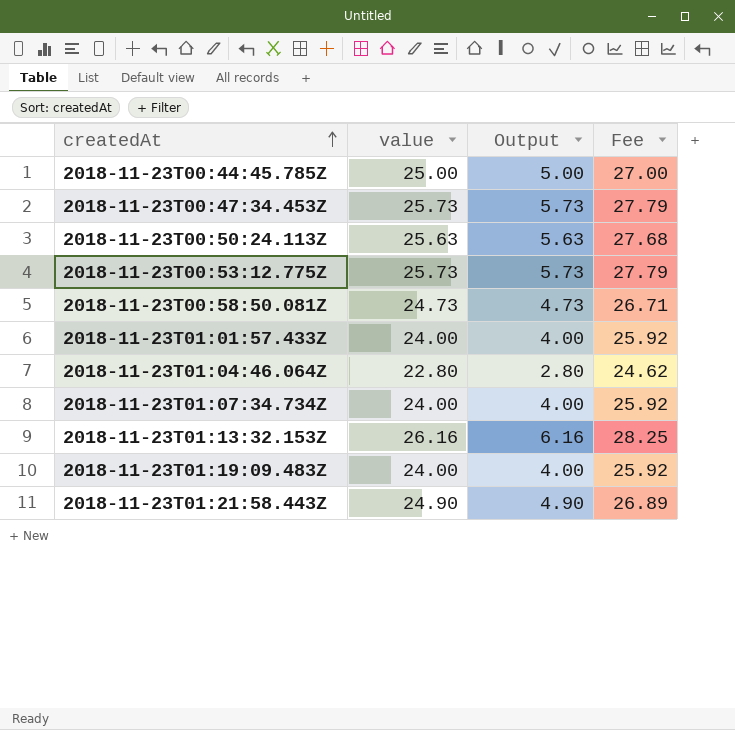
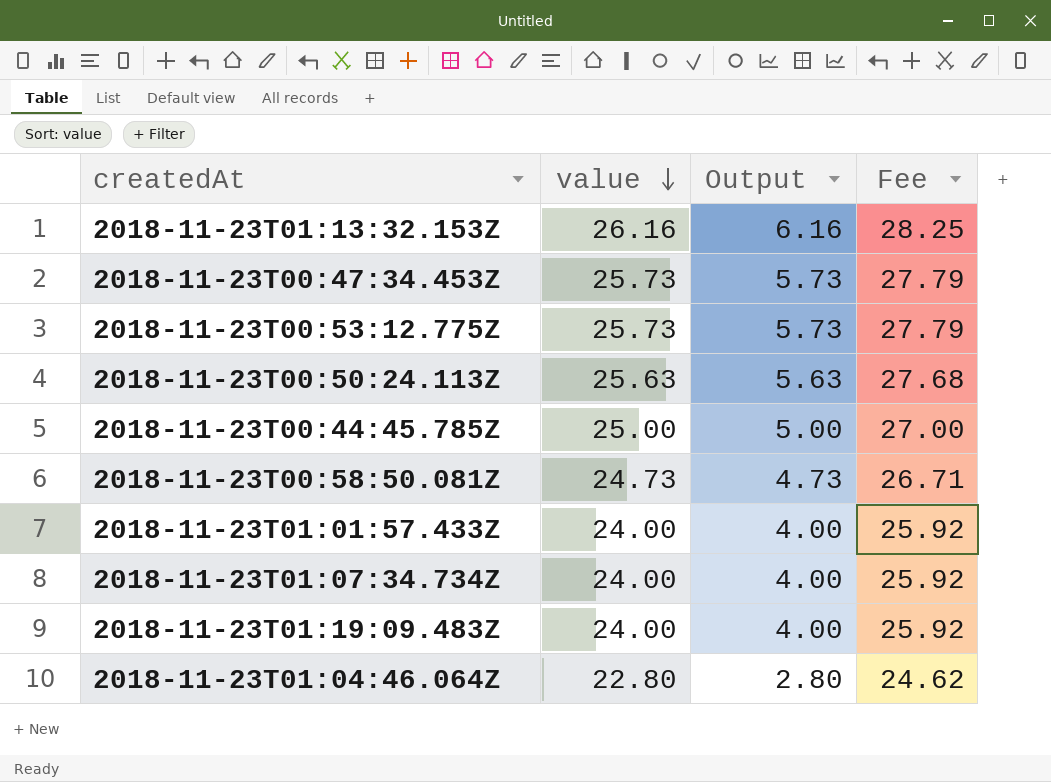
row order: createdAt ascending -> value descending
row 2018-11-23T01:21:58.443Z: 24.90 | 4.90 | 26.89 -> none

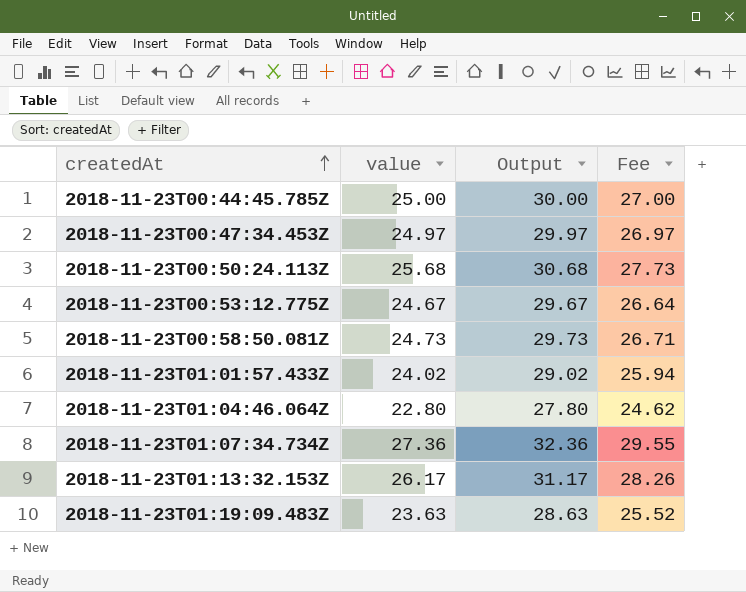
row order: value descending -> createdAt ascending
column Output | formula: [value] - 20 -> [value] + 5
2018-11-23T00:47:34.453Z | value: 25.73 -> 24.97
2018-11-23T00:47:34.453Z | Fee: 27.79 -> 26.97
2018-11-23T00:50:24.113Z | value: 25.63 -> 25.68
2018-11-23T00:50:24.113Z | Fee: 27.68 -> 27.73
2018-11-23T00:53:12.775Z | value: 25.73 -> 24.67
2018-11-23T00:53:12.775Z | Fee: 27.79 -> 26.64
2018-11-23T01:01:57.433Z | value: 24.00 -> 24.02
2018-11-23T01:01:57.433Z | Fee: 25.92 -> 25.94
2018-11-23T01:07:34.734Z | value: 24.00 -> 27.36
2018-11-23T01:07:34.734Z | Fee: 25.92 -> 29.55
2018-11-23T01:13:32.153Z | value: 26.16 -> 26.17
2018-11-23T01:13:32.153Z | Fee: 28.25 -> 28.26
2018-11-23T01:19:09.483Z | value: 24.00 -> 23.63
2018-11-23T01:19:09.483Z | Fee: 25.92 -> 25.52

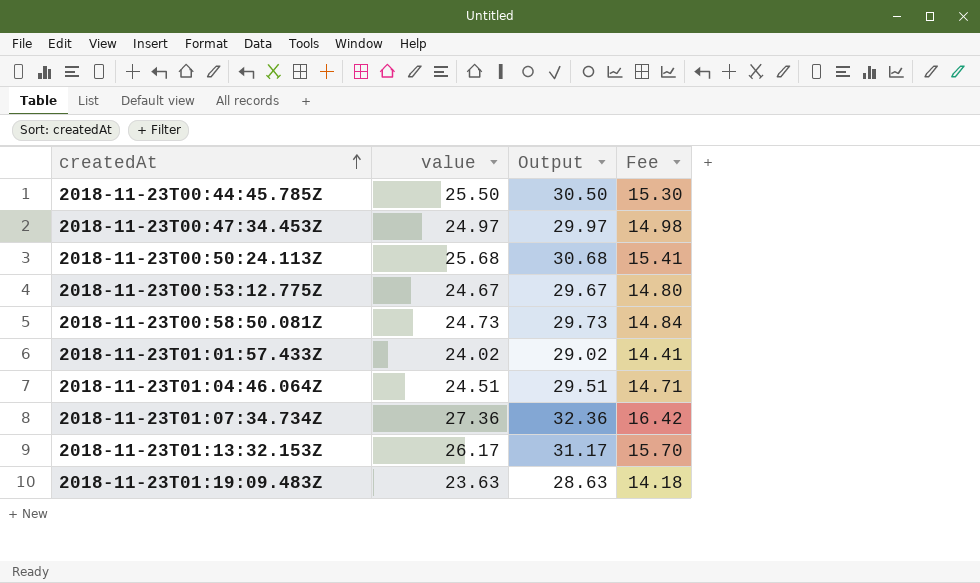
column Fee | formula: [value] * 1.08 -> [value] * 0.6
2018-11-23T00:44:45.785Z | value: 25.00 -> 25.50
2018-11-23T00:44:45.785Z | Output: 30.00 -> 30.50
2018-11-23T01:04:46.064Z | value: 22.80 -> 24.51
2018-11-23T01:04:46.064Z | Output: 27.80 -> 29.51

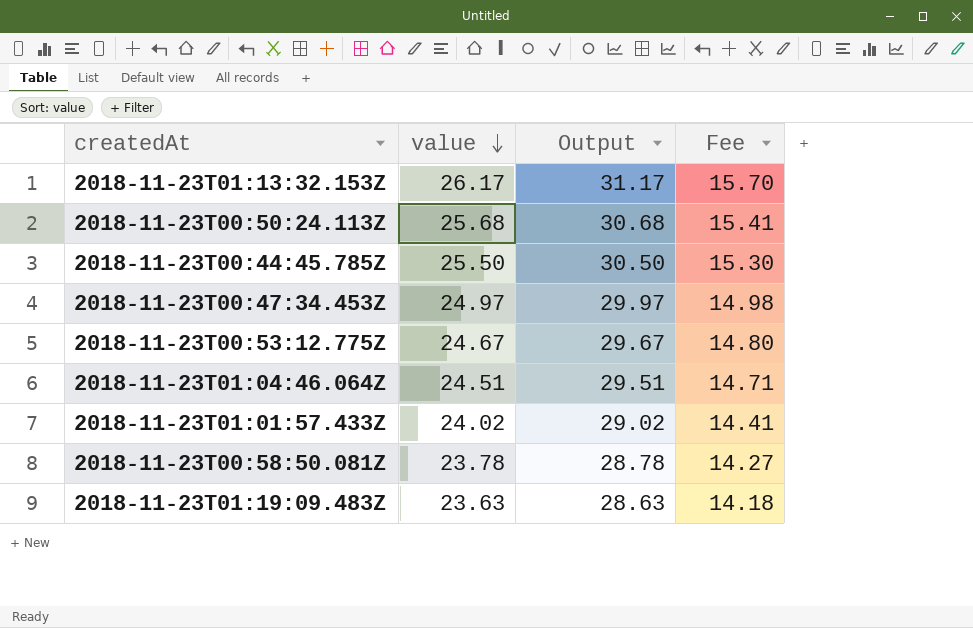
row order: createdAt ascending -> value descending
row 2018-11-23T01:07:34.734Z: 27.36 | 32.36 | 16.42 -> none
2018-11-23T00:58:50.081Z | value: 24.73 -> 23.78
2018-11-23T00:58:50.081Z | Output: 29.73 -> 28.78
2018-11-23T00:58:50.081Z | Fee: 14.84 -> 14.27

